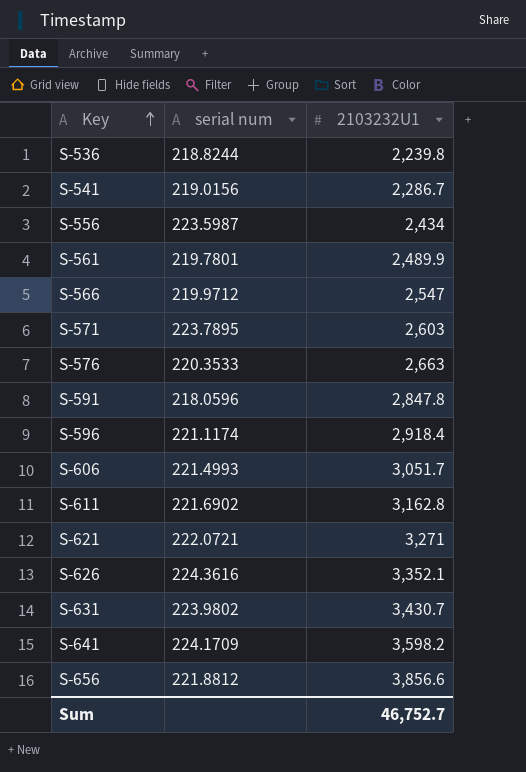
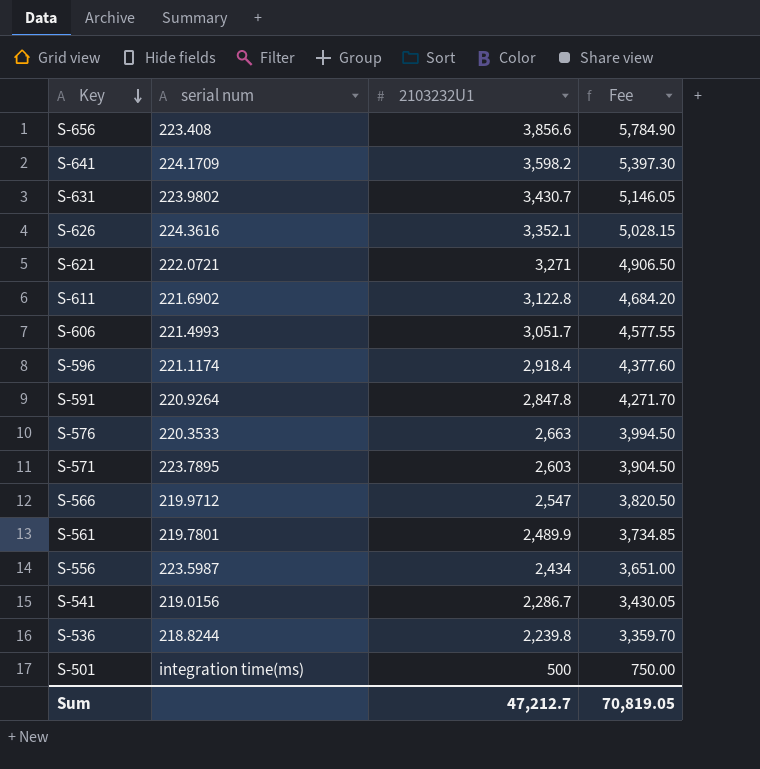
row order: Key ascending -> Key descending
column Fee | formula: none -> [2103232U1] * 1.5
S-656 | serial num: 221.8812 -> 223.408
S-611 | 2103232U1: 3,162.8 -> 3,122.8
S-591 | serial num: 218.0596 -> 220.9264
row S-501: none -> integration time(ms) | 500 | 750.00
Sum | 2103232U1: 46,752.7 -> 47,212.7

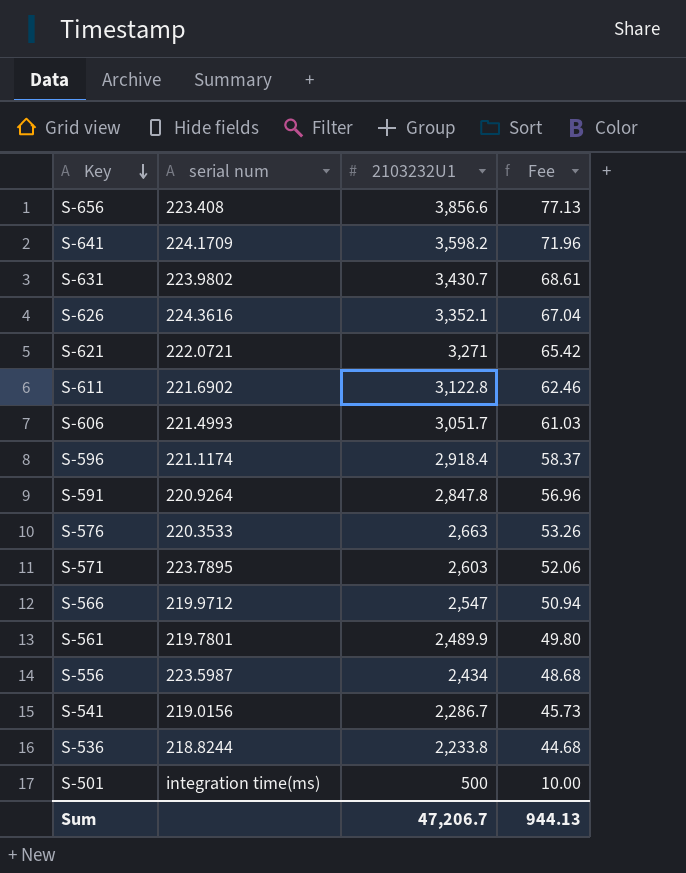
column Fee | formula: [2103232U1] * 1.5 -> [2103232U1] * 0.02
S-536 | 2103232U1: 2,239.8 -> 2,233.8
Sum | 2103232U1: 47,212.7 -> 47,206.7
Sum | Fee: 70,819.05 -> 944.13

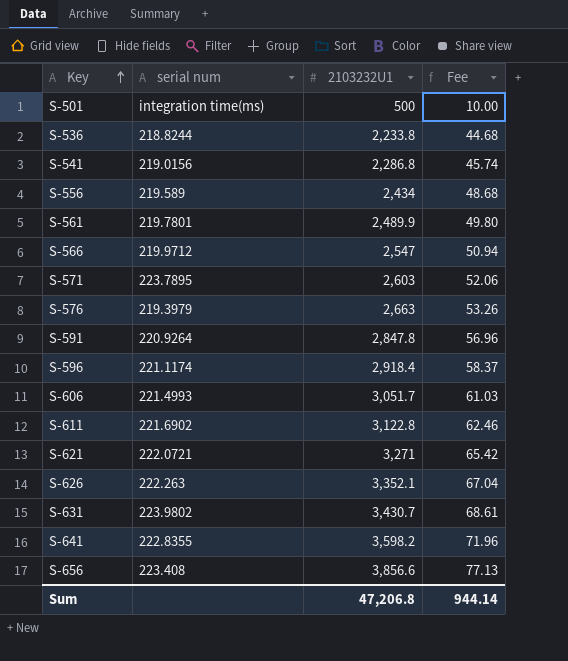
row order: Key descending -> Key ascending
S-541 | 2103232U1: 2,286.7 -> 2,286.8
S-541 | Fee: 45.73 -> 45.74
S-556 | serial num: 223.5987 -> 219.589
S-576 | serial num: 220.3533 -> 219.3979
S-626 | serial num: 224.3616 -> 222.263
S-641 | serial num: 224.1709 -> 222.8355
Sum | 2103232U1: 47,206.7 -> 47,206.8
Sum | Fee: 944.13 -> 944.14

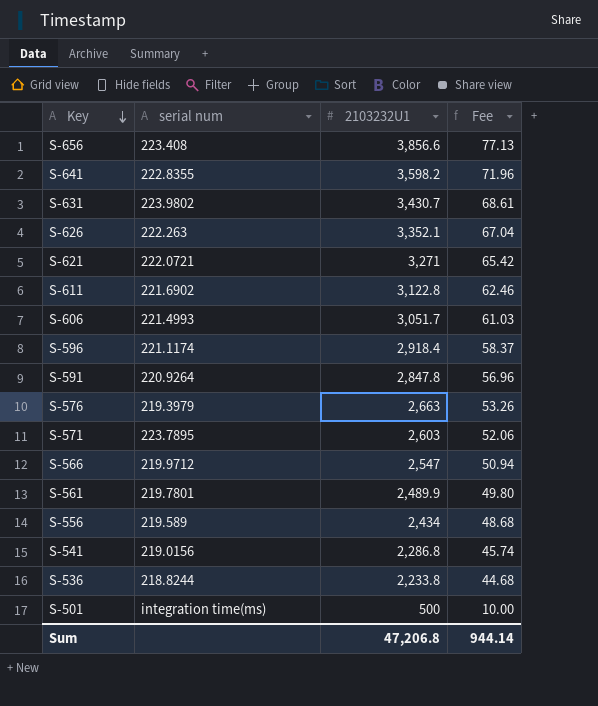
row order: Key ascending -> Key descending

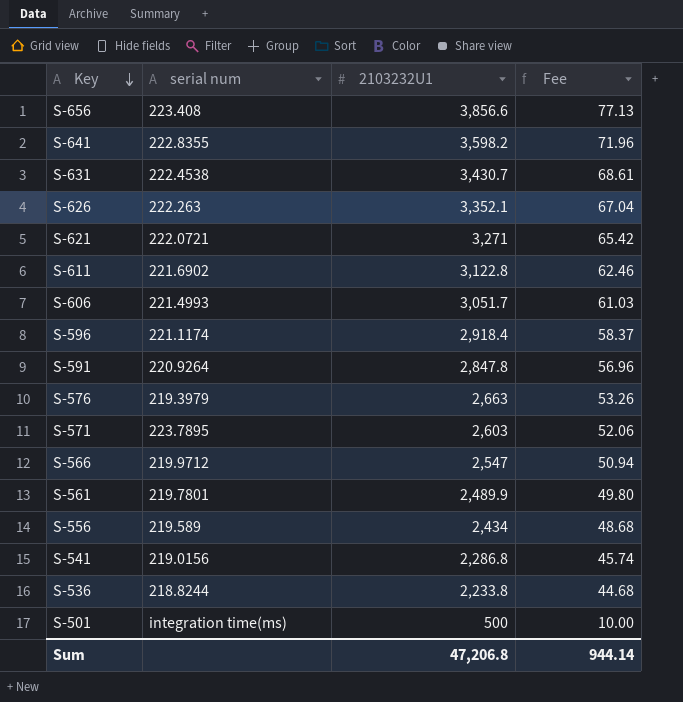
S-631 | serial num: 223.9802 -> 222.4538

